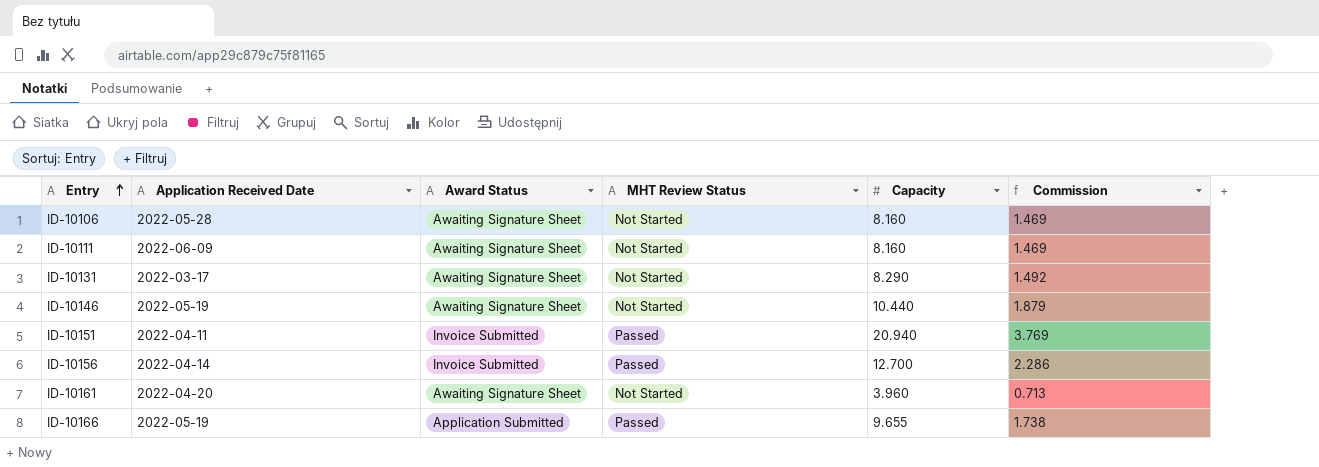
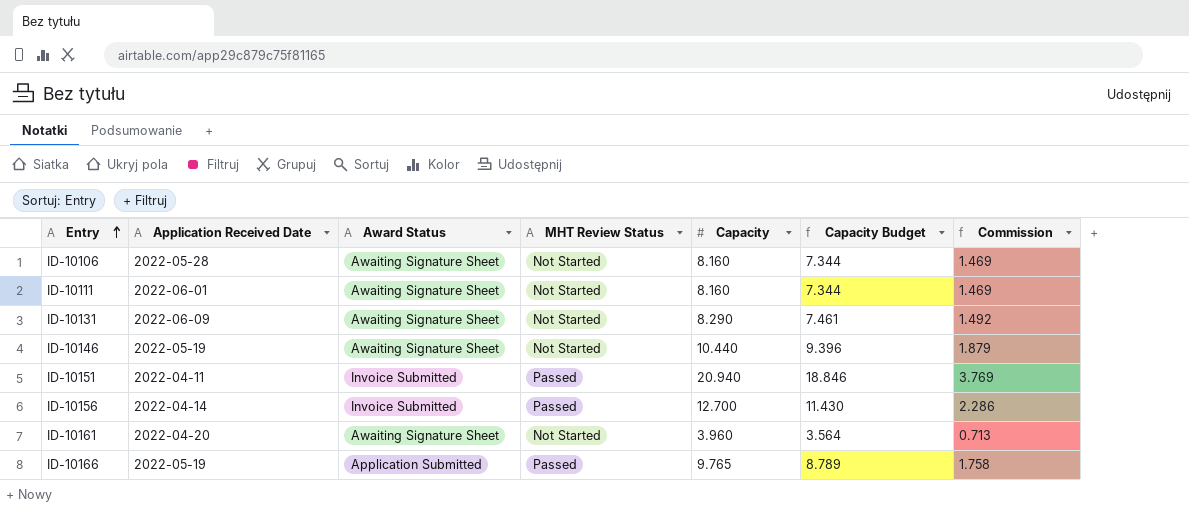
column Capacity Budget | formula: none -> [Capacity] * 0.9
ID-10111 | Application Received Date: 2022-06-09 -> 2022-06-01
ID-10131 | Application Received Date: 2022-03-17 -> 2022-06-09
ID-10166 | Capacity: 9.655 -> 9.765
ID-10166 | Commission: 1.738 -> 1.758

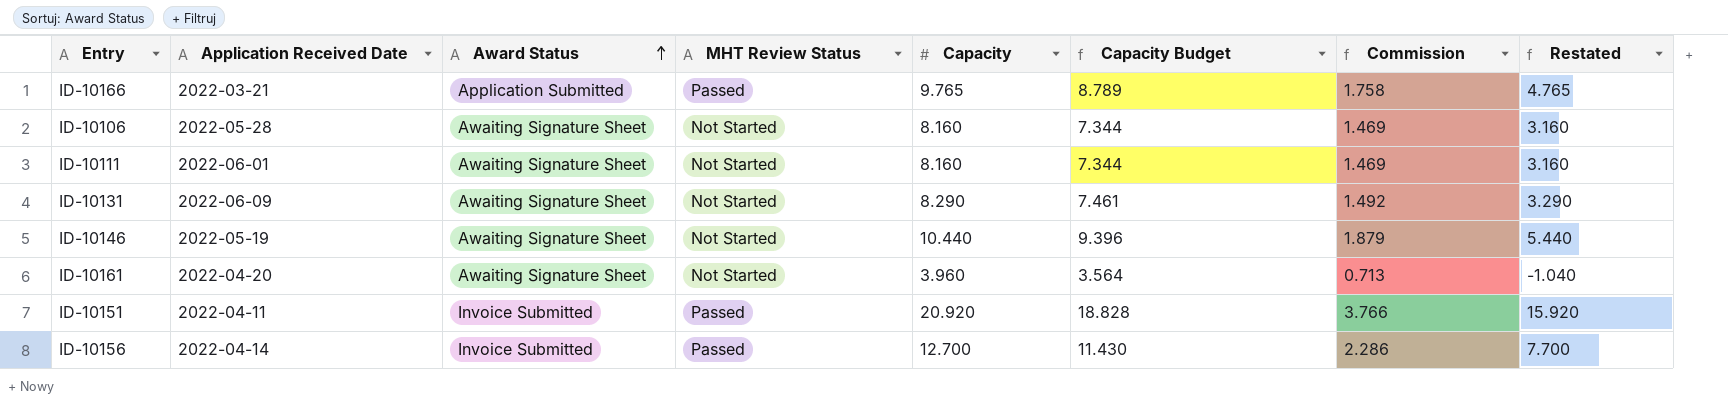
row order: Entry ascending -> Award Status ascending
column Restated | formula: none -> [Capacity] - 5
ID-10166 | Application Received Date: 2022-05-19 -> 2022-03-21
ID-10151 | Capacity: 20.940 -> 20.920
ID-10151 | Capacity Budget: 18.846 -> 18.828
ID-10151 | Commission: 3.769 -> 3.766

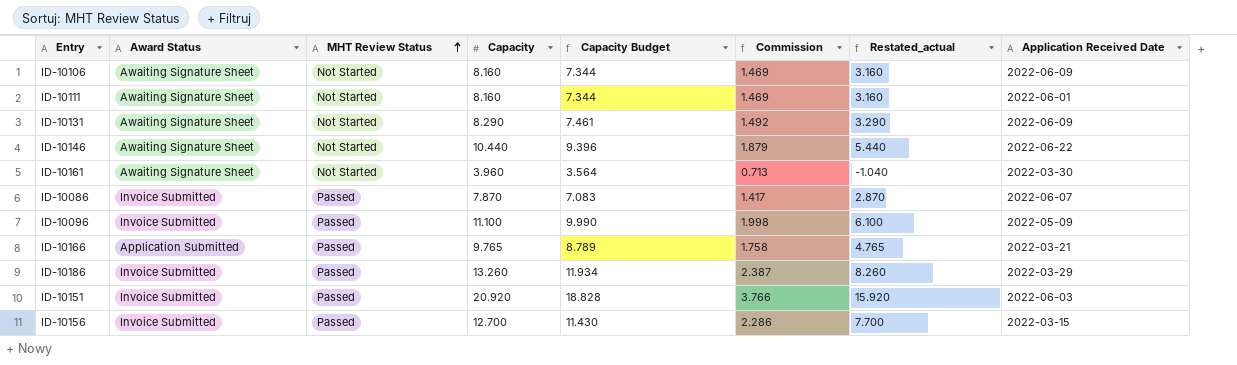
row order: Award Status ascending -> MHT Review Status ascending
column name: Restated -> Restated_actual
column Application Received Date | position: 2 -> 8
ID-10106 | Application Received Date: 2022-05-28 -> 2022-06-09
ID-10146 | Application Received Date: 2022-05-19 -> 2022-06-22
ID-10161 | Application Received Date: 2022-04-20 -> 2022-03-30
row ID-10086: none -> Invoice Submitted | Passed | 7.870 | 7.083 | 1.417 | 2.870 | 2022-06-07
row ID-10096: none -> Invoice Submitted | Passed | 11.100 | 9.990 | 1.998 | 6.100 | 2022-05-09
row ID-10186: none -> Invoice Submitted | Passed | 13.260 | 11.934 | 2.387 | 8.260 | 2022-03-29
ID-10151 | Application Received Date: 2022-04-11 -> 2022-06-03
ID-10156 | Application Received Date: 2022-04-14 -> 2022-03-15

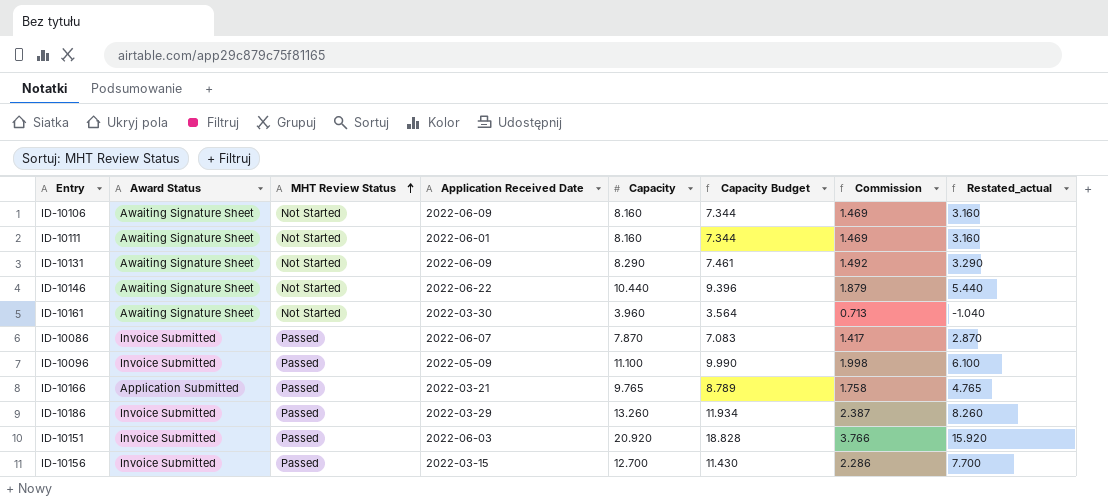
column Application Received Date | position: 8 -> 4

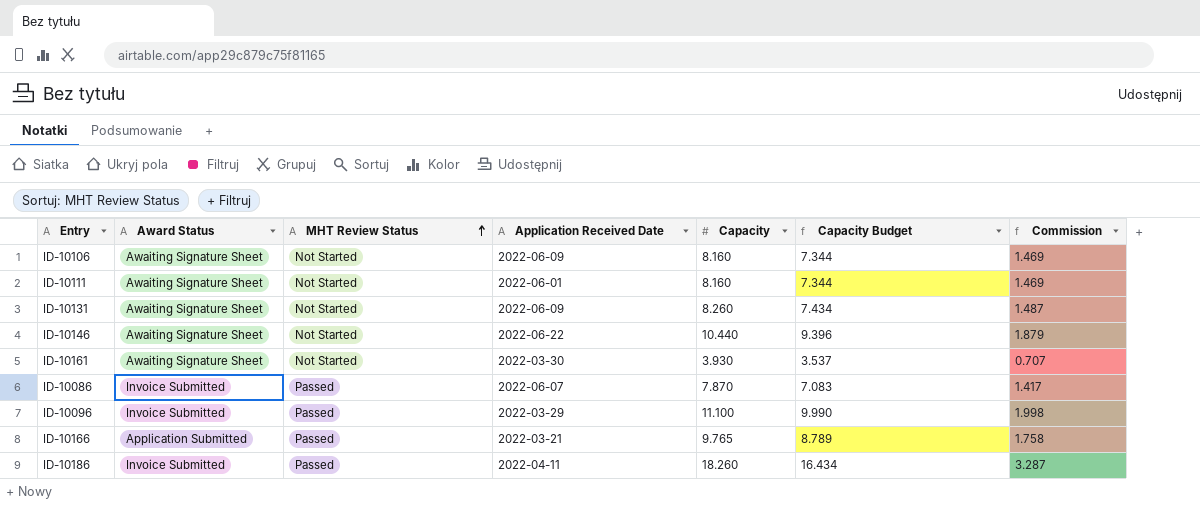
column Restated_actual | formula: [Capacity] - 5 -> none
row ID-10151: Invoice Submitted | Passed | 2022-06-03 | 20.920 | 18.828 | 3.766 | 15.920 -> none
row ID-10156: Invoice Submitted | Passed | 2022-03-15 | 12.700 | 11.430 | 2.286 | 7.700 -> none
ID-10131 | Capacity: 8.290 -> 8.260
ID-10131 | Capacity Budget: 7.461 -> 7.434
ID-10131 | Commission: 1.492 -> 1.487
ID-10161 | Capacity: 3.960 -> 3.930
ID-10161 | Capacity Budget: 3.564 -> 3.537
ID-10161 | Commission: 0.713 -> 0.707
ID-10096 | Application Received Date: 2022-05-09 -> 2022-03-29
ID-10186 | Application Received Date: 2022-03-29 -> 2022-04-11
ID-10186 | Capacity: 13.260 -> 18.260
ID-10186 | Capacity Budget: 11.934 -> 16.434
ID-10186 | Commission: 2.387 -> 3.287

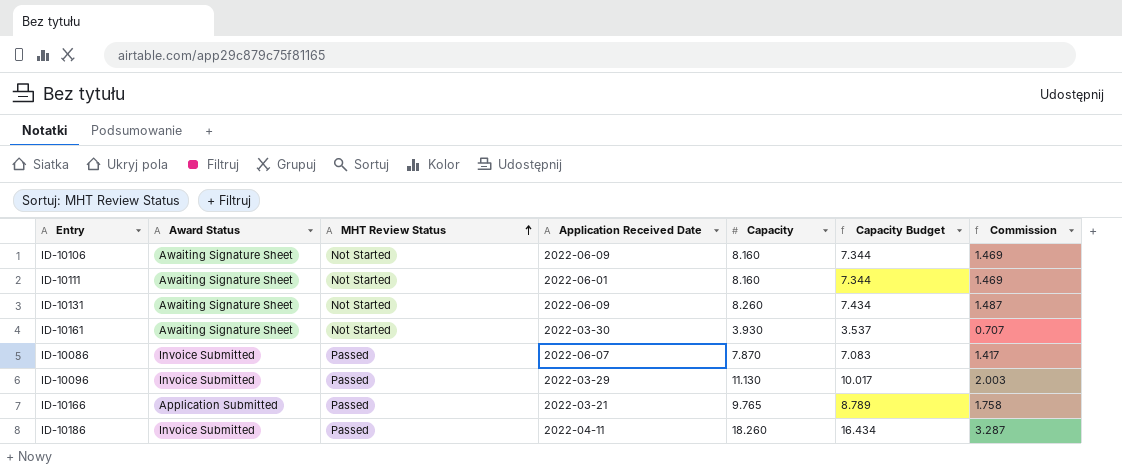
row ID-10146: Awaiting Signature Sheet | Not Started | 2022-06-22 | 10.440 | 9.396 | 1.879 -> none
ID-10096 | Capacity: 11.100 -> 11.130
ID-10096 | Capacity Budget: 9.990 -> 10.017
ID-10096 | Commission: 1.998 -> 2.003

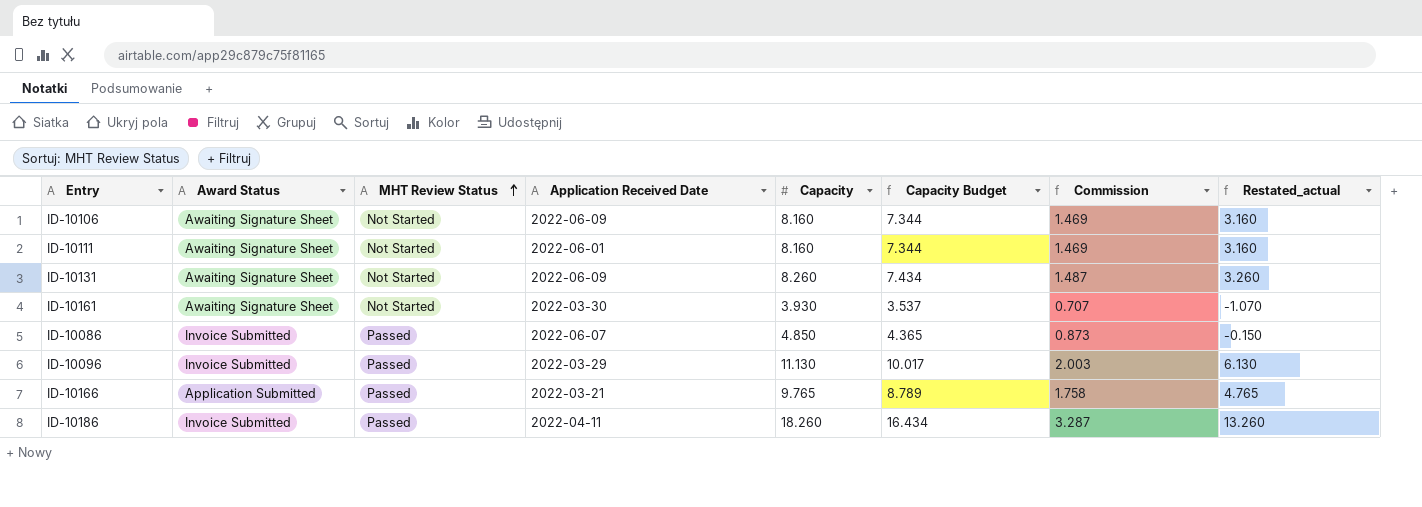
column Restated_actual | formula: none -> [Capacity] - 5
ID-10086 | Capacity: 7.870 -> 4.850
ID-10086 | Capacity Budget: 7.083 -> 4.365
ID-10086 | Commission: 1.417 -> 0.873

